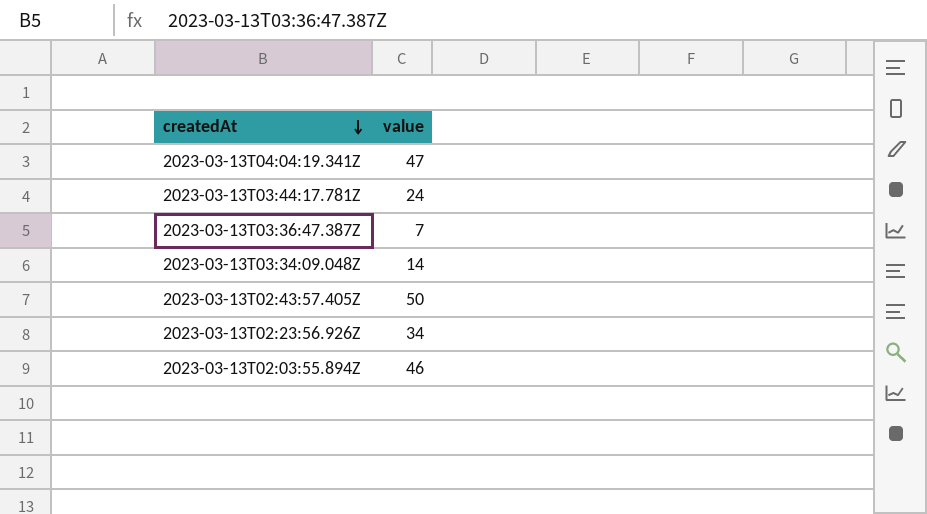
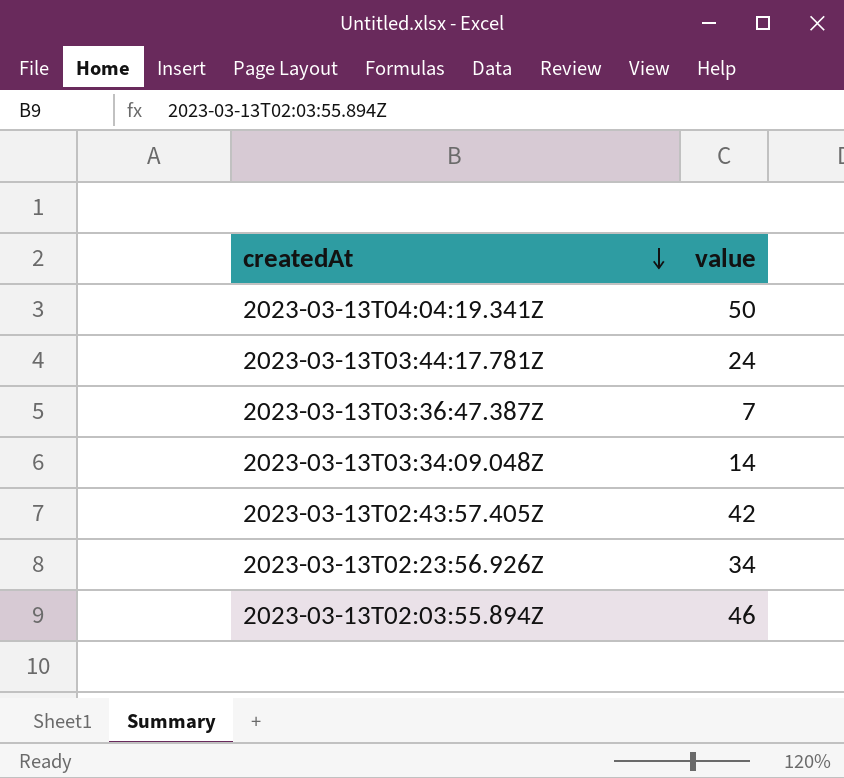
2023-03-13T04:04:19.341Z | value: 47 -> 50
2023-03-13T02:43:57.405Z | value: 50 -> 42

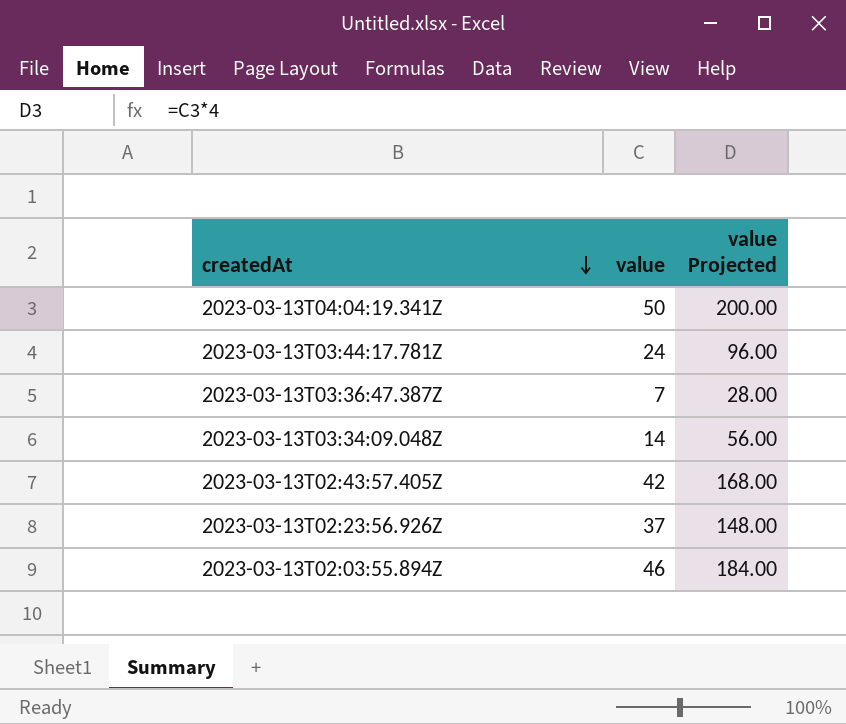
column value Projected | formula: none -> [value] * 4
2023-03-13T02:23:56.926Z | value: 34 -> 37

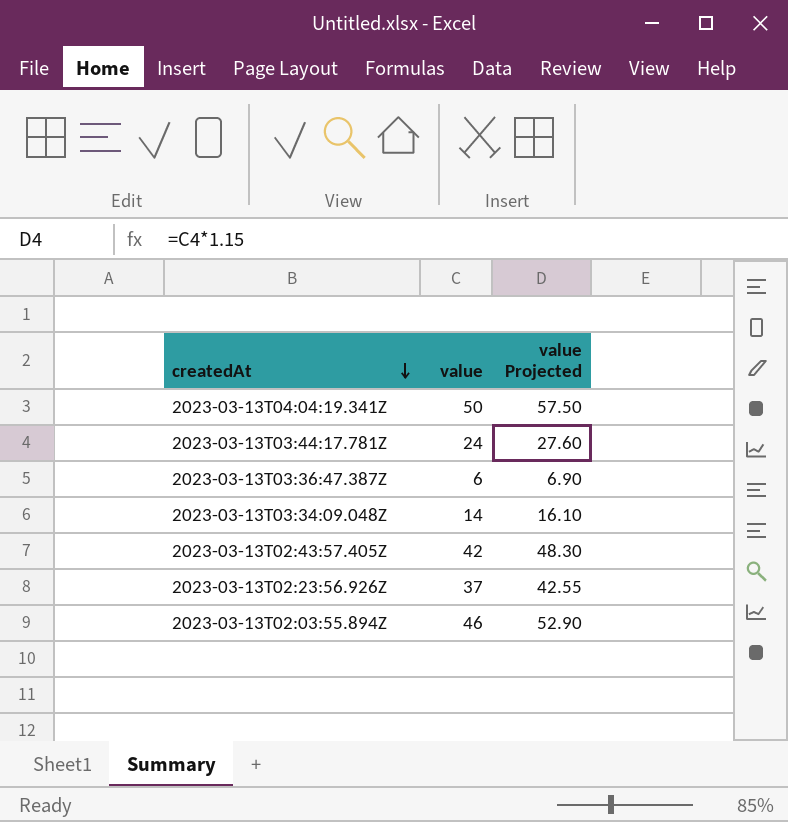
column value Projected | formula: [value] * 4 -> [value] * 1.15
2023-03-13T03:36:47.387Z | value: 7 -> 6

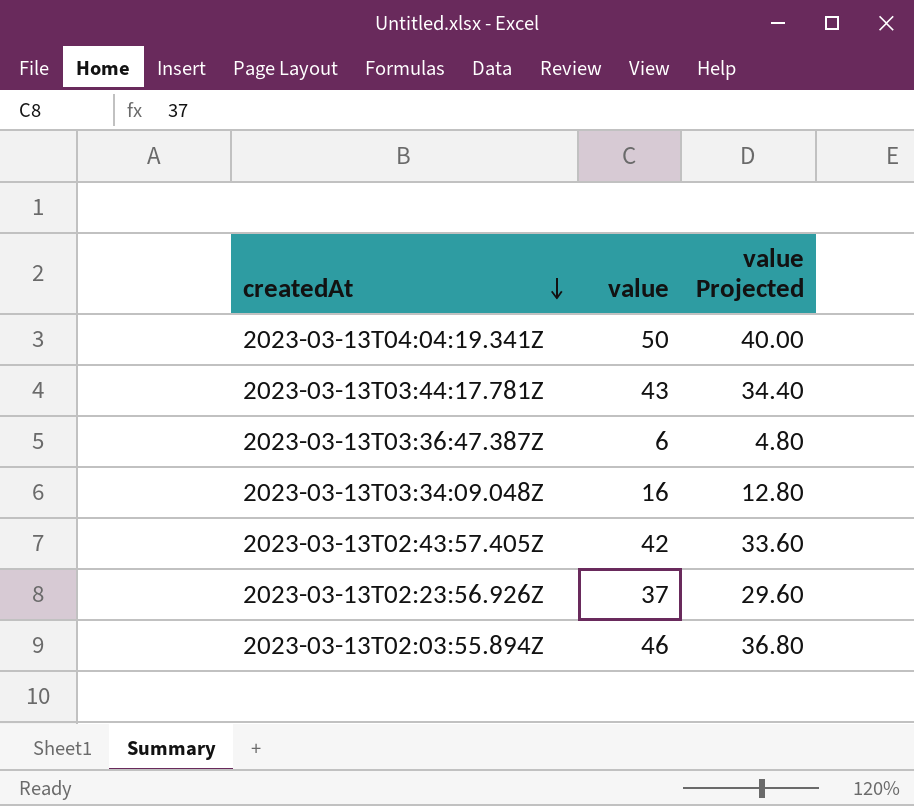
column value Projected | formula: [value] * 1.15 -> [value] * 0.8
2023-03-13T03:44:17.781Z | value: 24 -> 43
2023-03-13T03:34:09.048Z | value: 14 -> 16

